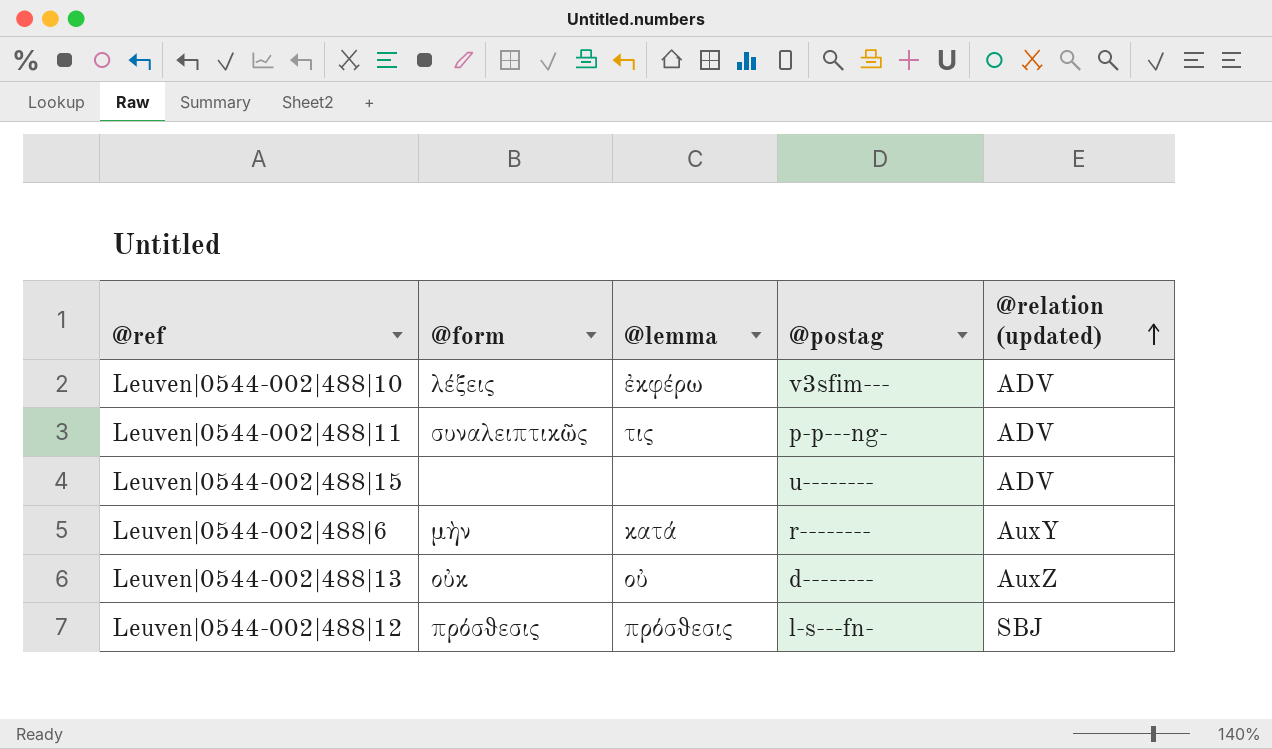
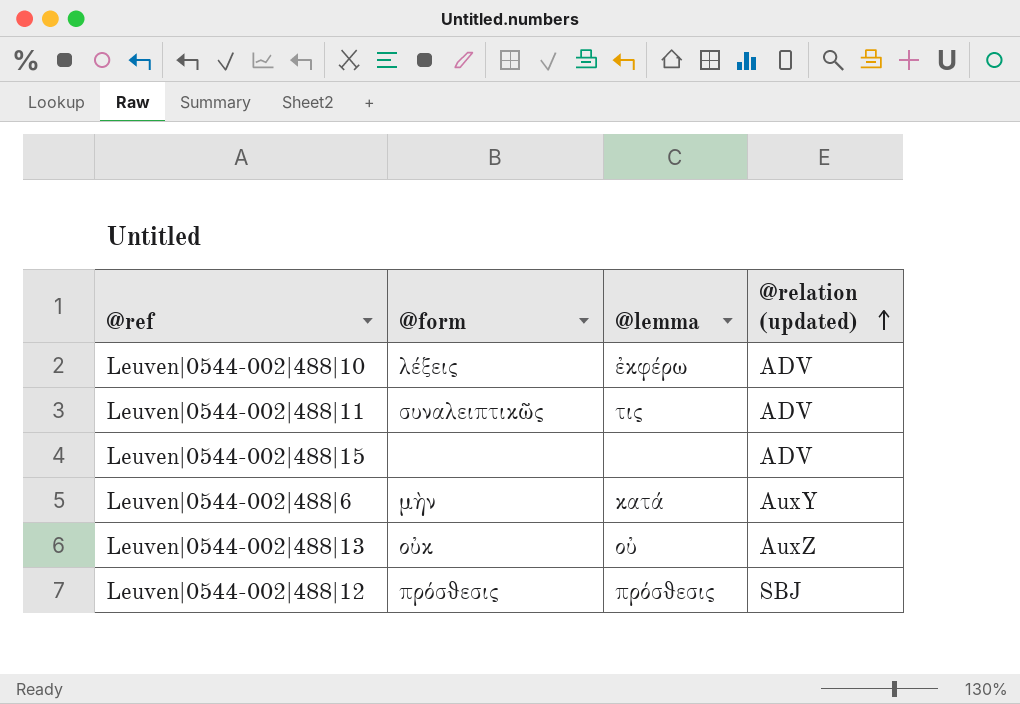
column @postag | position: 4 -> none

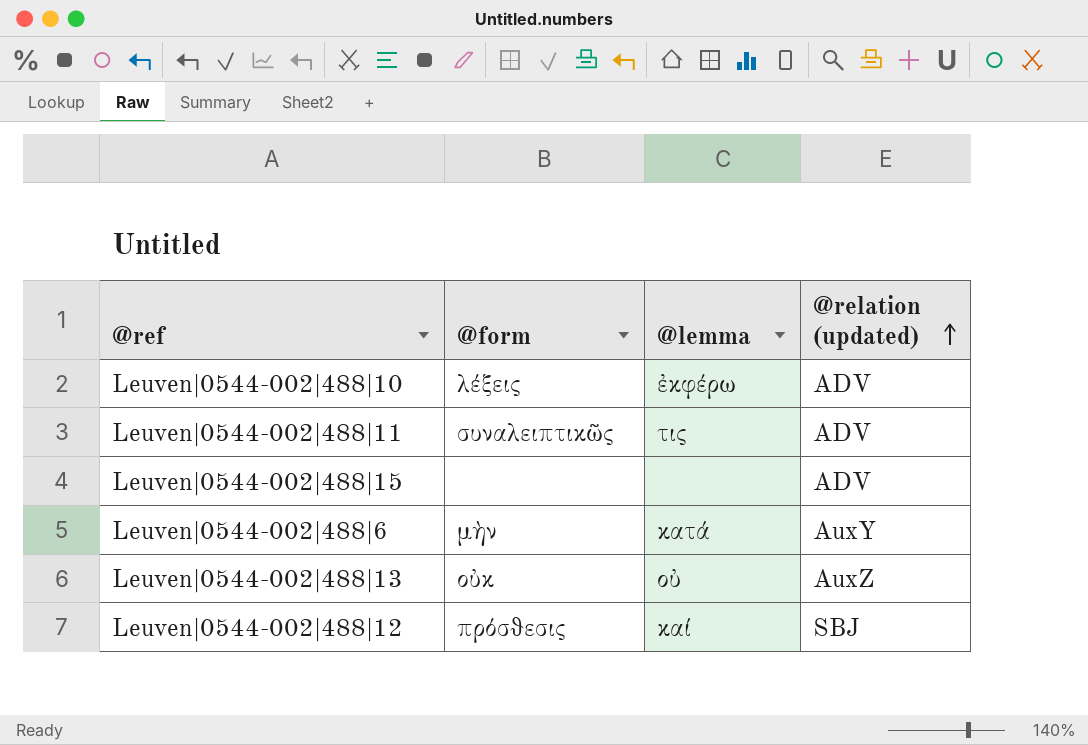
Leuven|0544-002|488|12 | @lemma: πρόσθεσις -> καί

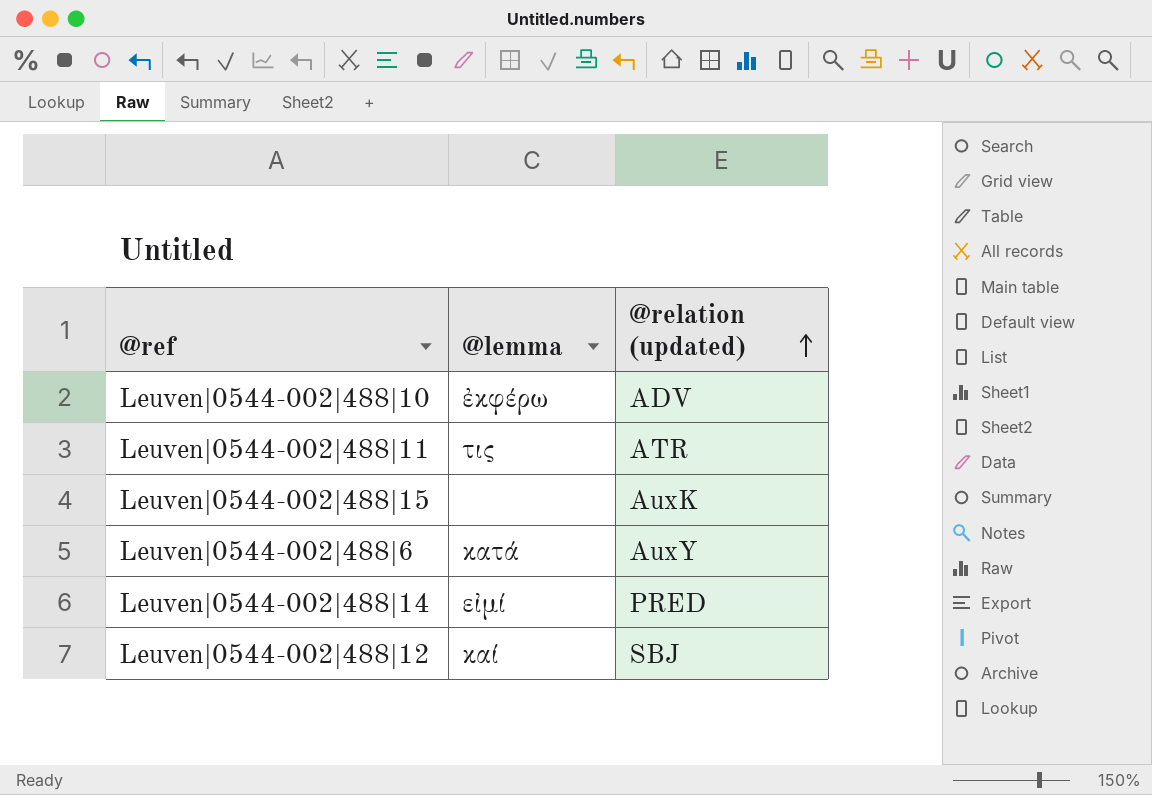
column @form | position: 2 -> none
row Leuven|0544-002|488|13: οὐκ | οὐ | AuxZ -> none
Leuven|0544-002|488|11 | @relation (updated): ADV -> ATR
Leuven|0544-002|488|15 | @relation (updated): ADV -> AuxK
row Leuven|0544-002|488|14: none -> εἰμί | PRED

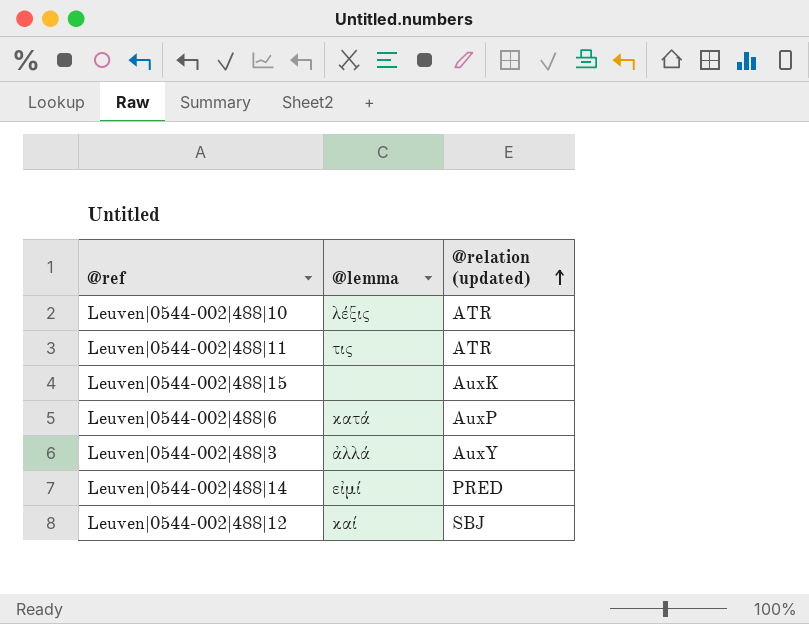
Leuven|0544-002|488|10 | @lemma: ἐκφέρω -> λέξις
Leuven|0544-002|488|10 | @relation (updated): ADV -> ATR
Leuven|0544-002|488|6 | @relation (updated): AuxY -> AuxP
row Leuven|0544-002|488|3: none -> ἀλλά | AuxY

